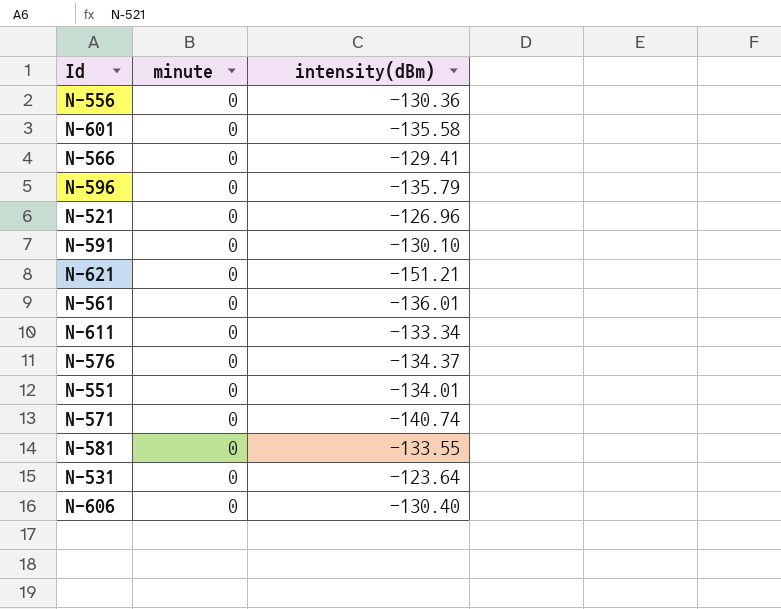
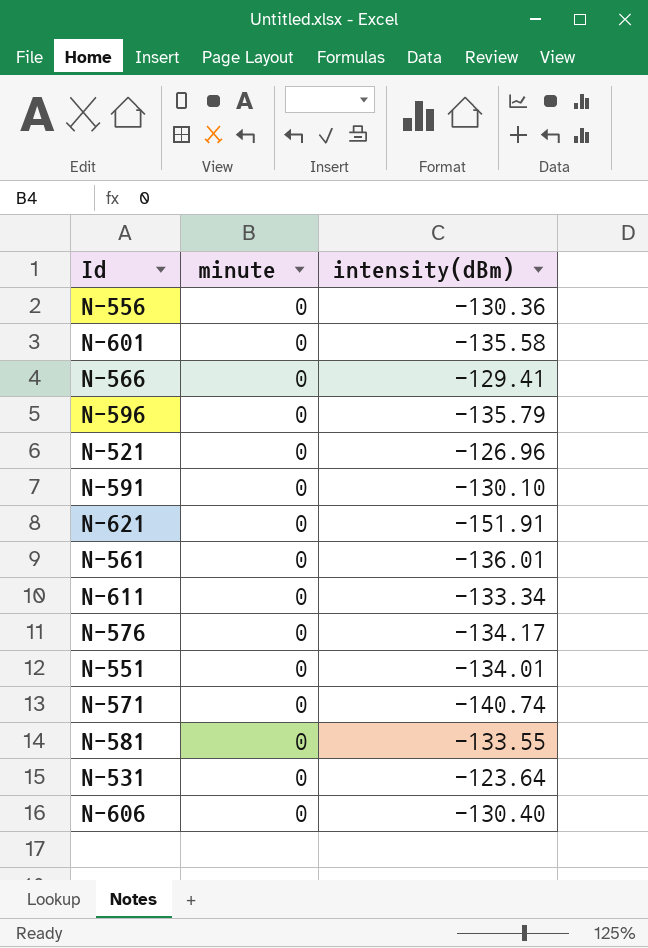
N-621 | intensity(dBm): -151.21 -> -151.91
N-576 | intensity(dBm): -134.37 -> -134.17

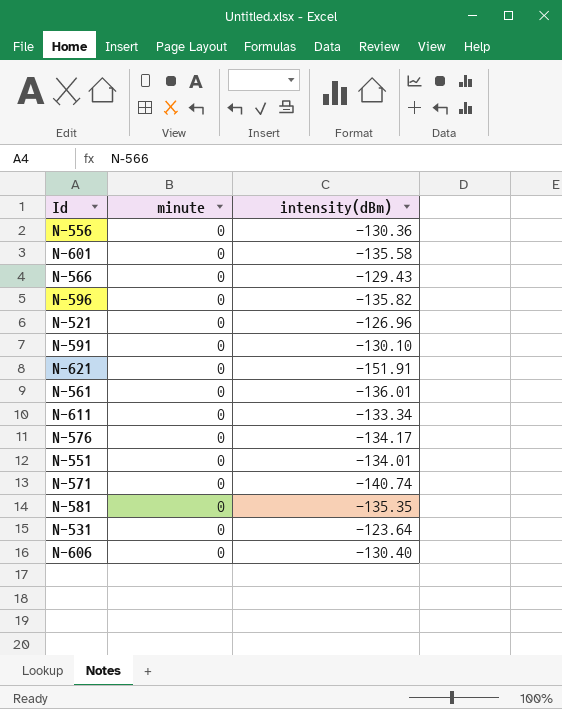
N-566 | intensity(dBm): -129.41 -> -129.43
N-596 | intensity(dBm): -135.79 -> -135.82
N-581 | intensity(dBm): -133.55 -> -135.35

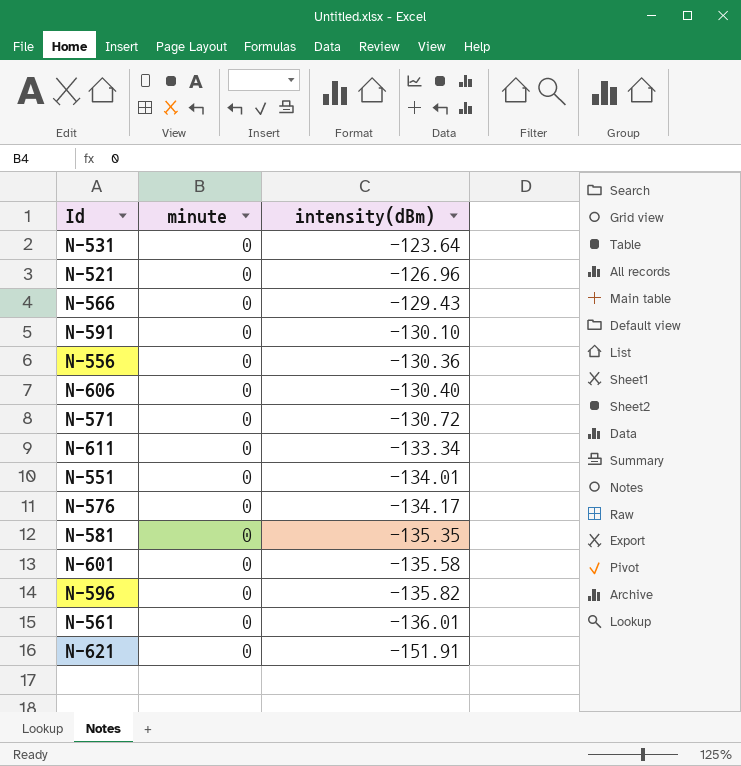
row order: none -> intensity(dBm) descending
N-571 | intensity(dBm): -140.74 -> -130.72

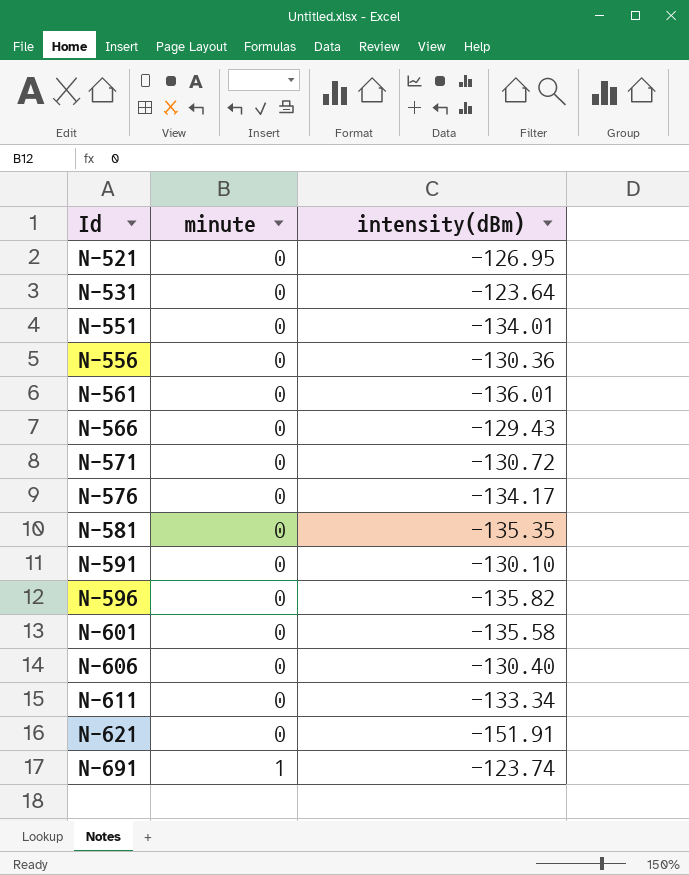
row order: intensity(dBm) descending -> Id ascending
N-521 | intensity(dBm): -126.96 -> -126.95
row N-691: none -> 1 | -123.74

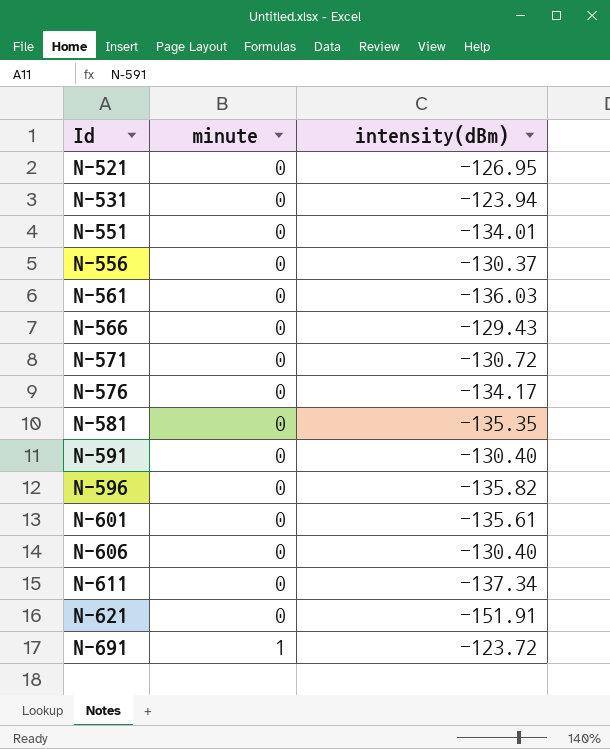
N-531 | intensity(dBm): -123.64 -> -123.94
N-556 | intensity(dBm): -130.36 -> -130.37
N-561 | intensity(dBm): -136.01 -> -136.03
N-591 | intensity(dBm): -130.10 -> -130.40
N-601 | intensity(dBm): -135.58 -> -135.61
N-611 | intensity(dBm): -133.34 -> -137.34
N-691 | intensity(dBm): -123.74 -> -123.72

